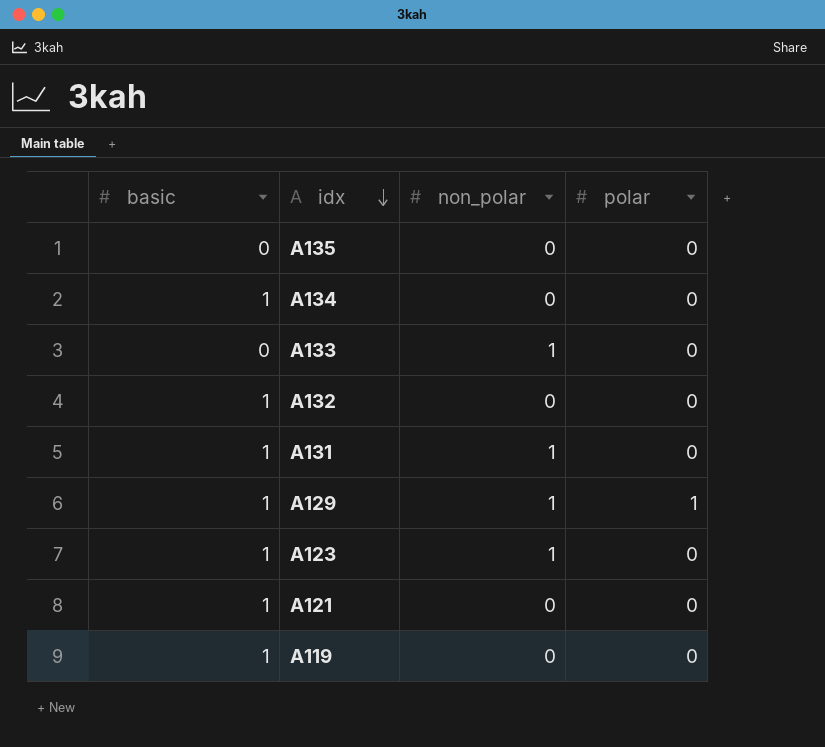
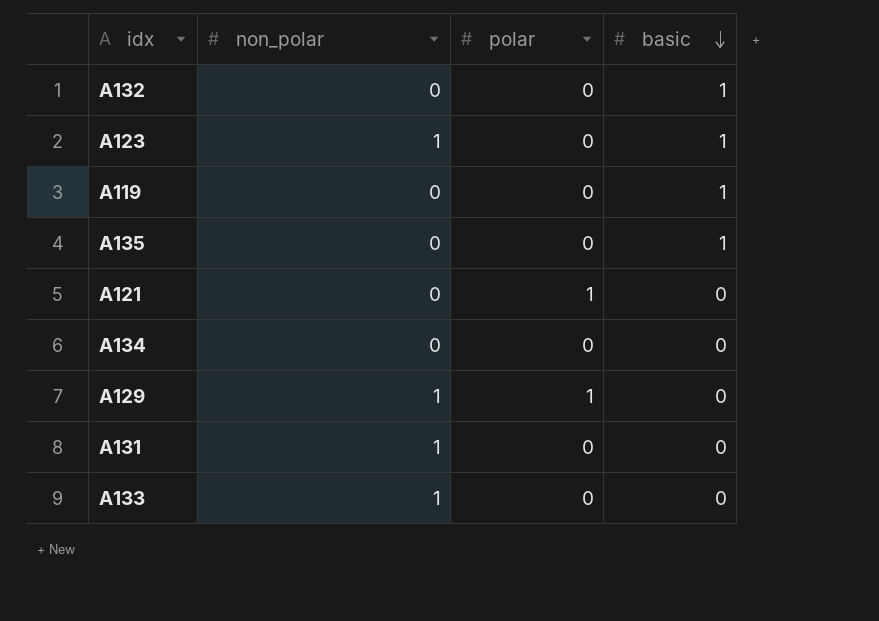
row order: idx descending -> basic descending
column basic | position: 1 -> 4
A135 | basic: 0 -> 1
A121 | polar: 0 -> 1
A121 | basic: 1 -> 0
A134 | basic: 1 -> 0
A129 | basic: 1 -> 0
A131 | basic: 1 -> 0

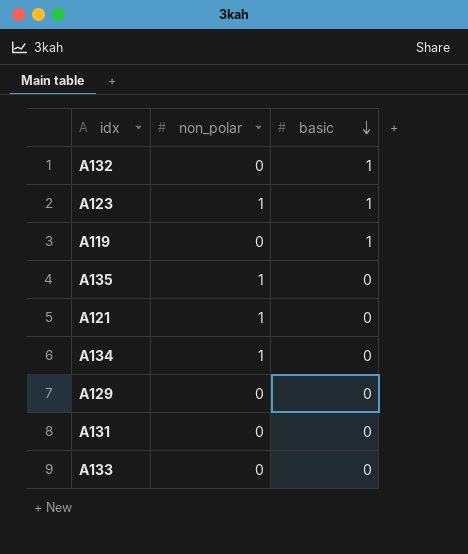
column polar | position: 3 -> none
A135 | non_polar: 0 -> 1
A135 | basic: 1 -> 0
A121 | non_polar: 0 -> 1
A134 | non_polar: 0 -> 1
A129 | non_polar: 1 -> 0
A131 | non_polar: 1 -> 0
A133 | non_polar: 1 -> 0

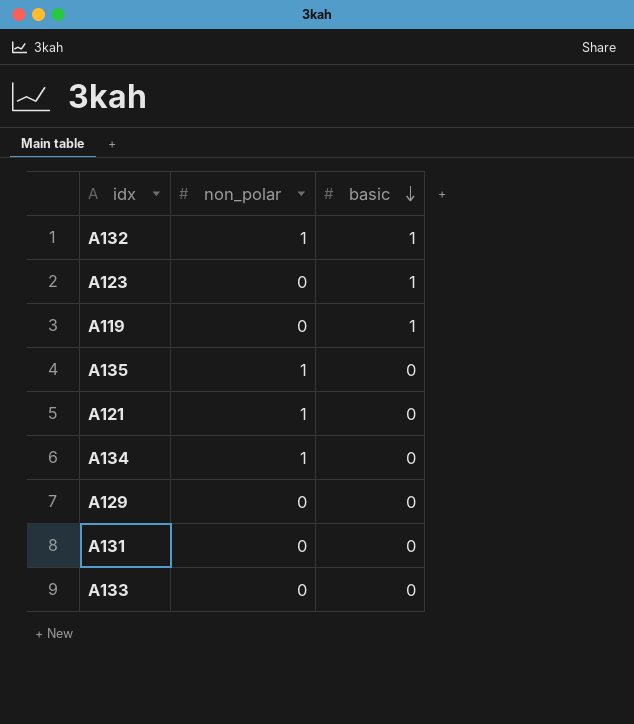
A132 | non_polar: 0 -> 1
A123 | non_polar: 1 -> 0

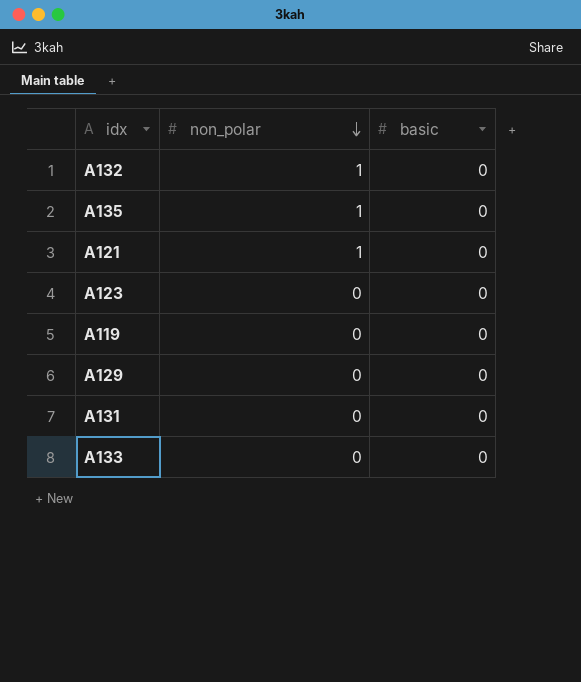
row order: basic descending -> non_polar descending
row A134: 1 | 0 -> none
A132 | basic: 1 -> 0
A123 | basic: 1 -> 0
A119 | basic: 1 -> 0

